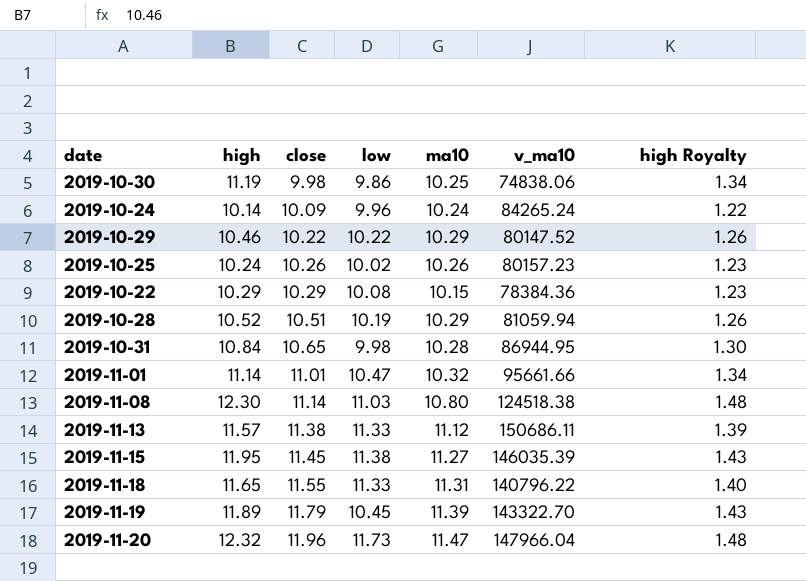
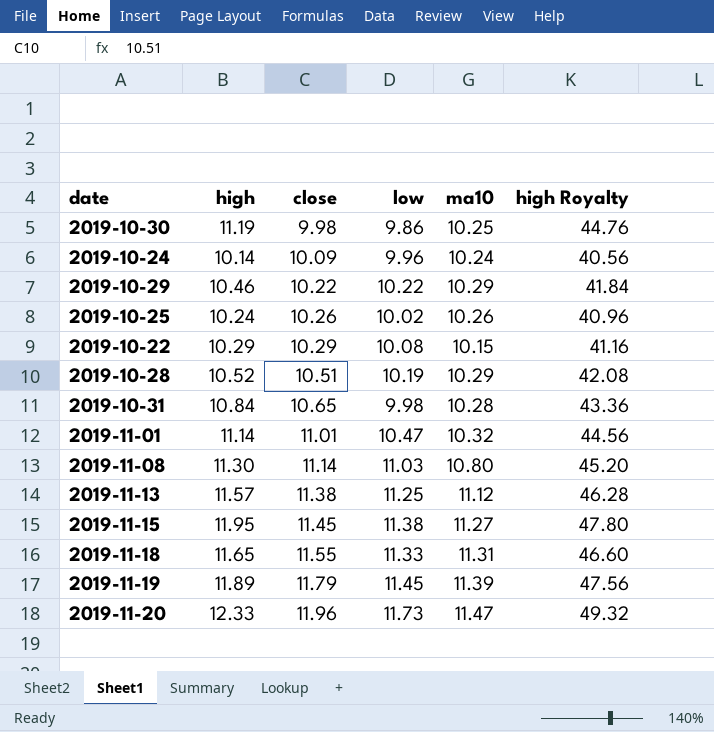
column v_ma10 | position: 6 -> none
column high Royalty | formula: [high] * 0.12 -> [high] * 4
2019-11-08 | high: 12.30 -> 11.30
2019-11-13 | low: 11.33 -> 11.25
2019-11-19 | low: 10.45 -> 11.45
2019-11-20 | high: 12.32 -> 12.33

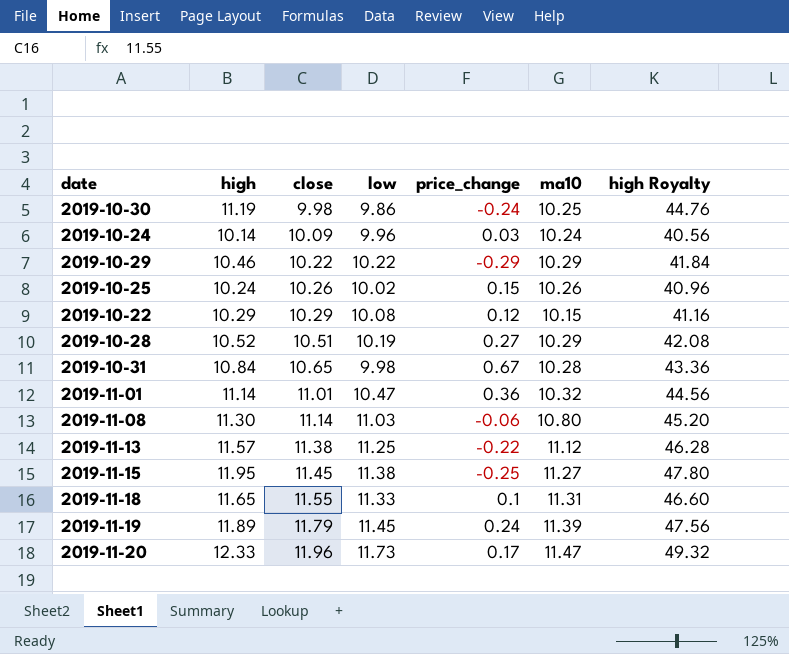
column price_change | position: none -> 5

